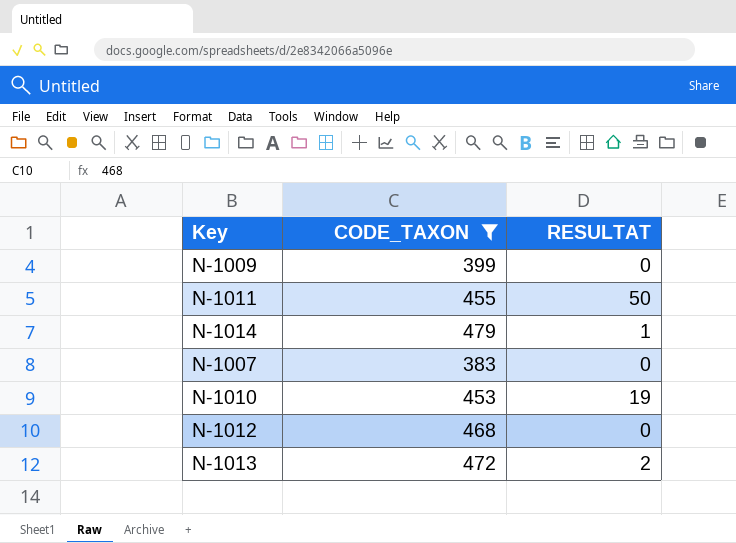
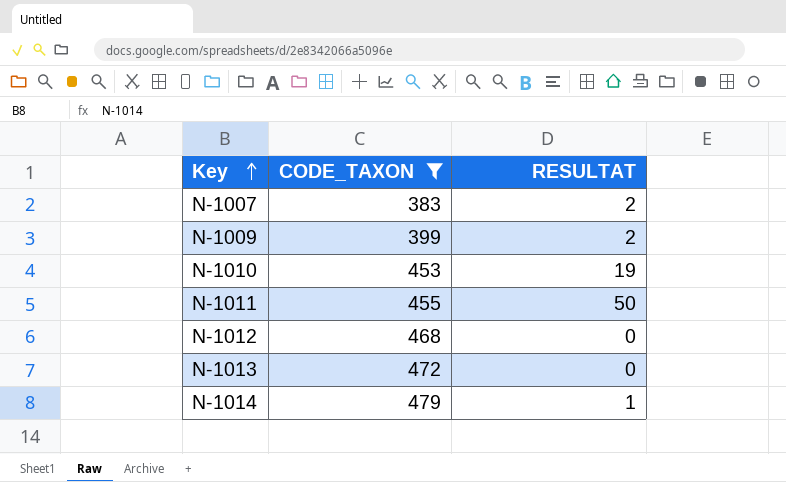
row order: none -> Key ascending
N-1007 | RESULTAT: 0 -> 2
N-1009 | RESULTAT: 0 -> 2
N-1013 | RESULTAT: 2 -> 0

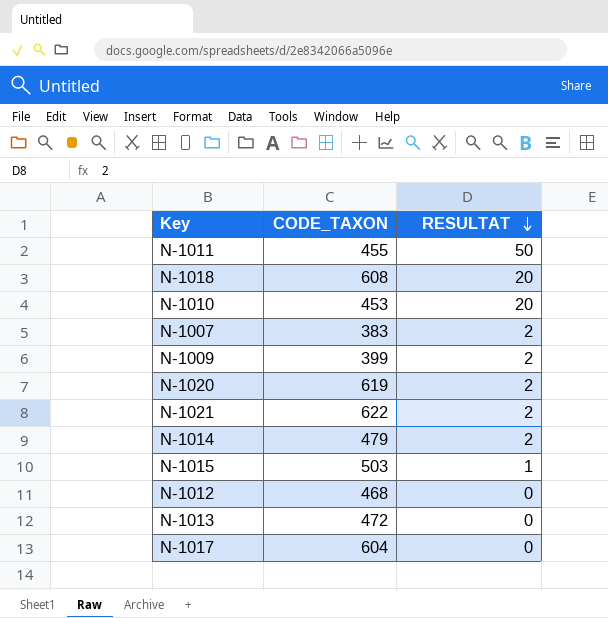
filter: CODE_TAXON <= 479 -> none
row order: Key ascending -> RESULTAT descending
N-1010 | RESULTAT: 19 -> 20
N-1014 | RESULTAT: 1 -> 2

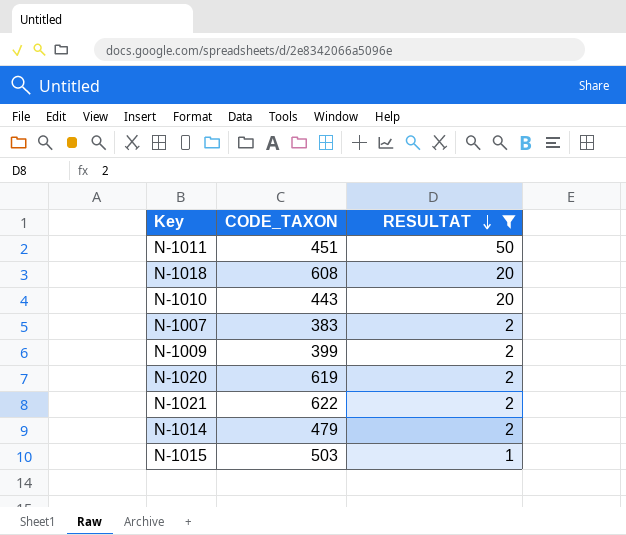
filter: none -> RESULTAT != 0
N-1011 | CODE_TAXON: 455 -> 451
N-1010 | CODE_TAXON: 453 -> 443

